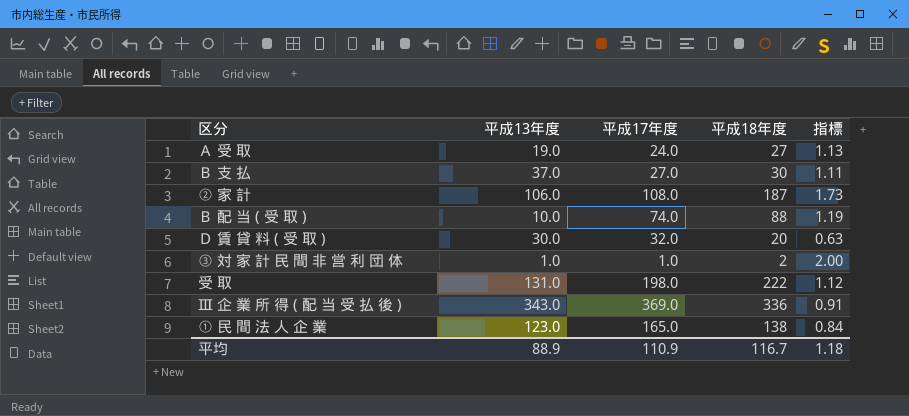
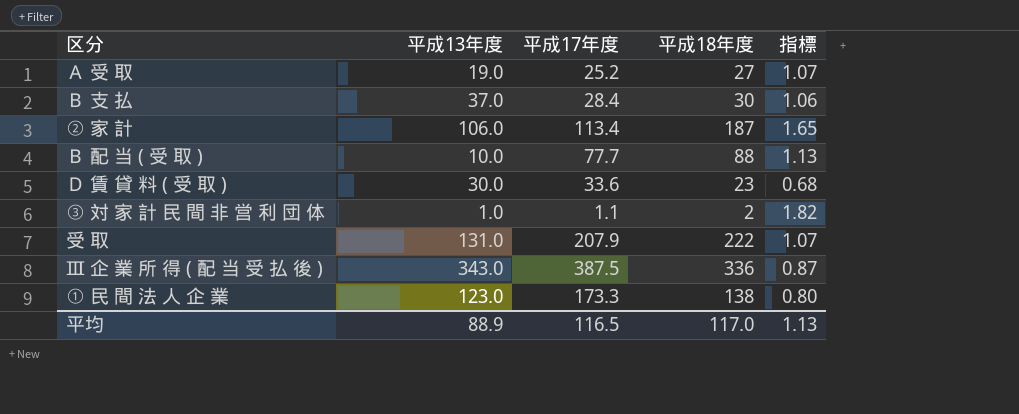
Ａ 受 取 | 平成17年度: 24.0 -> 25.2
Ａ 受 取 | 指標: 1.13 -> 1.07
Ｂ 支 払 | 平成17年度: 27.0 -> 28.4
Ｂ 支 払 | 指標: 1.11 -> 1.06
② 家 計 | 平成17年度: 108.0 -> 113.4
② 家 計 | 指標: 1.73 -> 1.65
Ｂ 配 当 ( 受 取 ) | 平成17年度: 74.0 -> 77.7
Ｂ 配 当 ( 受 取 ) | 指標: 1.19 -> 1.13
Ｄ 賃 貸 料 ( 受 取 ) | 平成17年度: 32.0 -> 33.6
Ｄ 賃 貸 料 ( 受 取 ) | 平成18年度: 20 -> 23
Ｄ 賃 貸 料 ( 受 取 ) | 指標: 0.63 -> 0.68
③ 対 家 計 民 間 非 営 利 団 体 | 平成17年度: 1.0 -> 1.1
③ 対 家 計 民 間 非 営 利 団 体 | 指標: 2.00 -> 1.82
受 取 | 平成17年度: 198.0 -> 207.9
受 取 | 指標: 1.12 -> 1.07
Ⅲ 企 業 所 得 ( 配 当 受 払 後 ) | 平成17年度: 369.0 -> 387.5
Ⅲ 企 業 所 得 ( 配 当 受 払 後 ) | 指標: 0.91 -> 0.87
① 民 間 法 人 企 業 | 平成17年度: 165.0 -> 173.3
① 民 間 法 人 企 業 | 指標: 0.84 -> 0.80
平均 | 平成17年度: 110.9 -> 116.5
平均 | 平成18年度: 116.7 -> 117.0
平均 | 指標: 1.18 -> 1.13

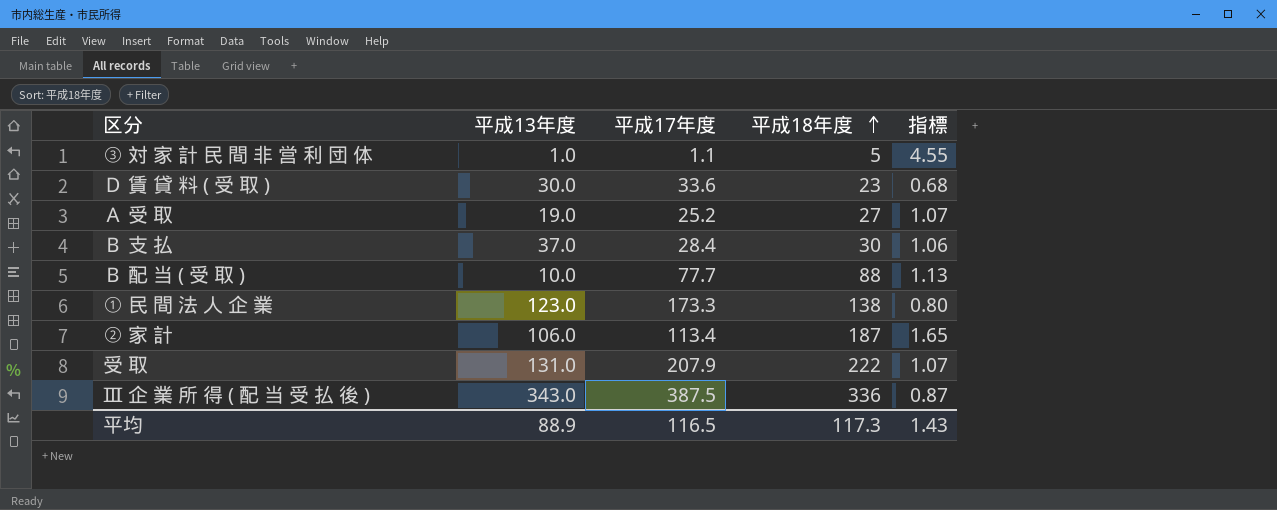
row order: none -> 平成18年度 ascending
③ 対 家 計 民 間 非 営 利 団 体 | 平成18年度: 2 -> 5
③ 対 家 計 民 間 非 営 利 団 体 | 指標: 1.82 -> 4.55
平均 | 平成18年度: 117.0 -> 117.3
平均 | 指標: 1.13 -> 1.43

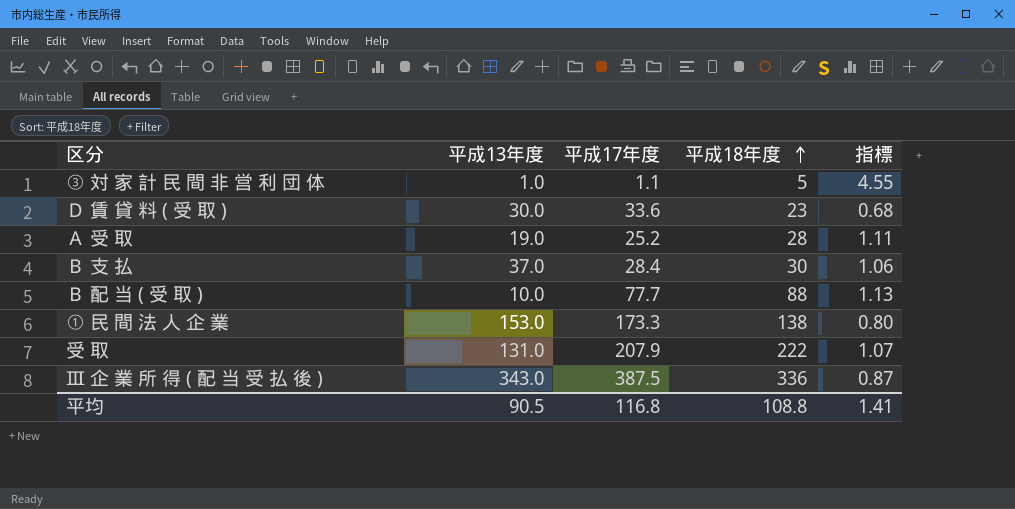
row ② 家 計: 106.0 | 113.4 | 187 | 1.65 -> none
Ａ 受 取 | 平成18年度: 27 -> 28
Ａ 受 取 | 指標: 1.07 -> 1.11
① 民 間 法 人 企 業 | 平成13年度: 123.0 -> 153.0
平均 | 平成13年度: 88.9 -> 90.5
平均 | 平成17年度: 116.5 -> 116.8
平均 | 平成18年度: 117.3 -> 108.8
平均 | 指標: 1.43 -> 1.41

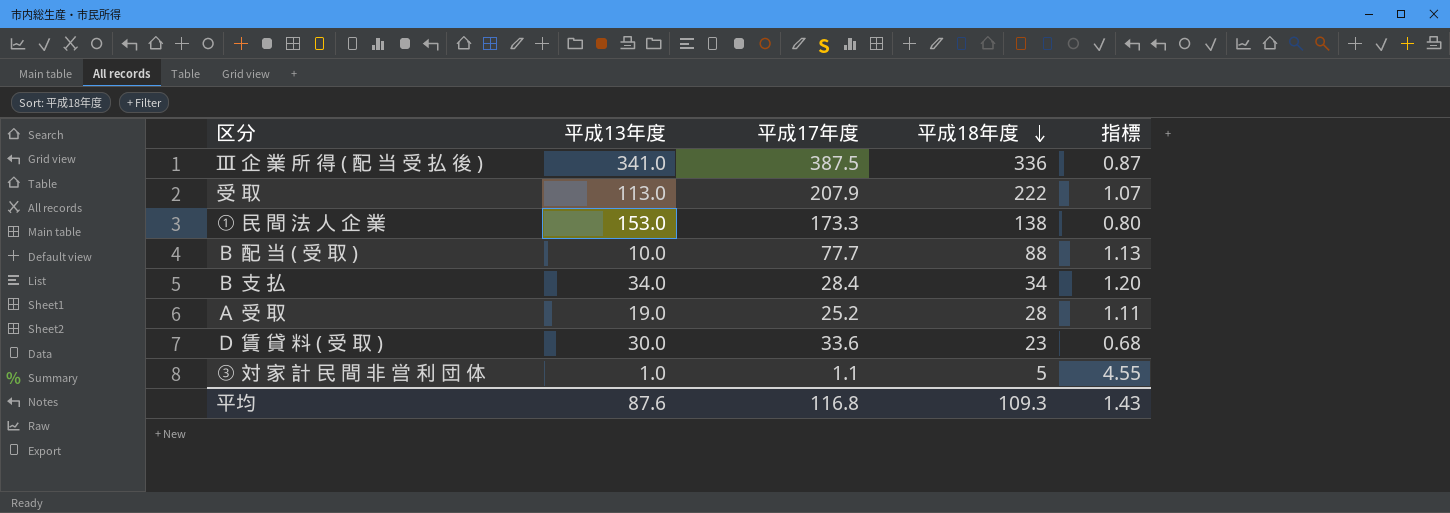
row order: 平成18年度 ascending -> 平成18年度 descending
Ⅲ 企 業 所 得 ( 配 当 受 払 後 ) | 平成13年度: 343.0 -> 341.0
受 取 | 平成13年度: 131.0 -> 113.0
Ｂ 支 払 | 平成13年度: 37.0 -> 34.0
Ｂ 支 払 | 平成18年度: 30 -> 34
Ｂ 支 払 | 指標: 1.06 -> 1.20
平均 | 平成13年度: 90.5 -> 87.6
平均 | 平成18年度: 108.8 -> 109.3
平均 | 指標: 1.41 -> 1.43

